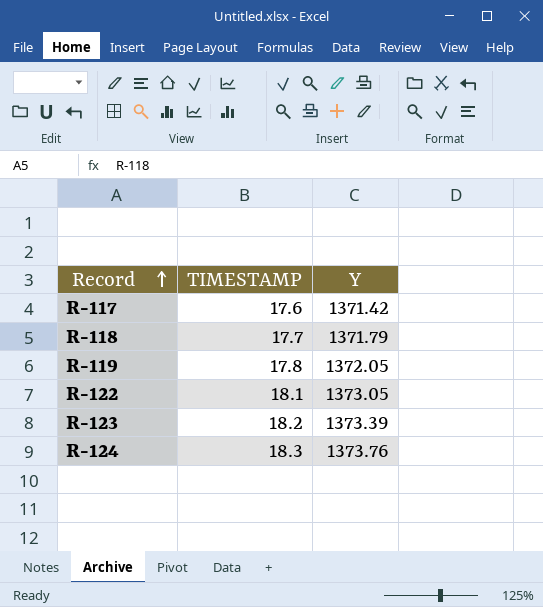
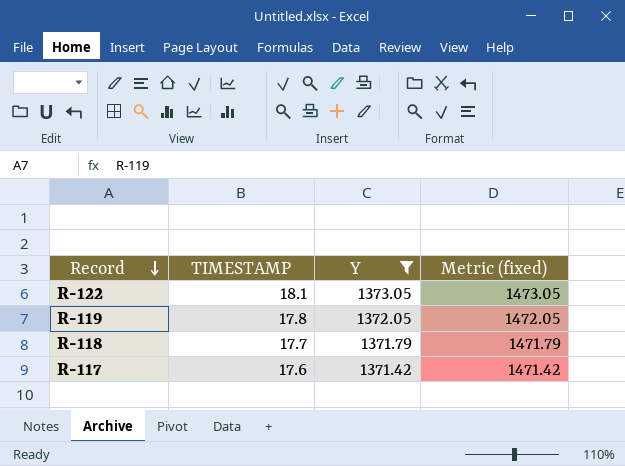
filter: none -> Y <= 1373.05
row order: Record ascending -> Record descending
column Metric (fixed) | formula: none -> [Y] + 100

